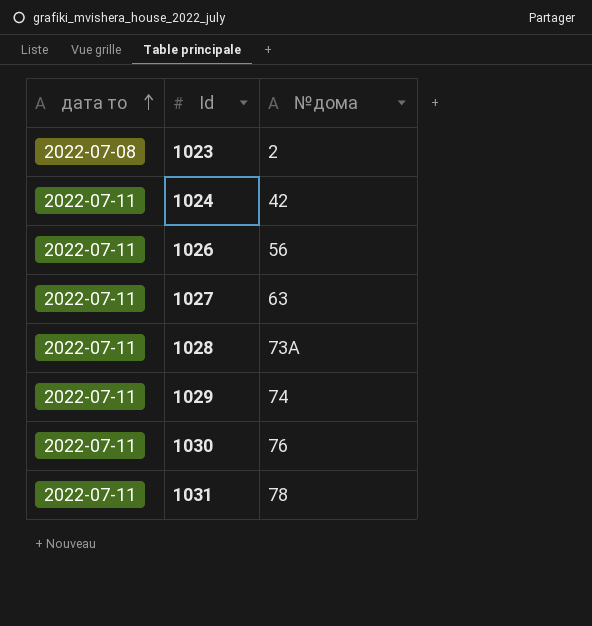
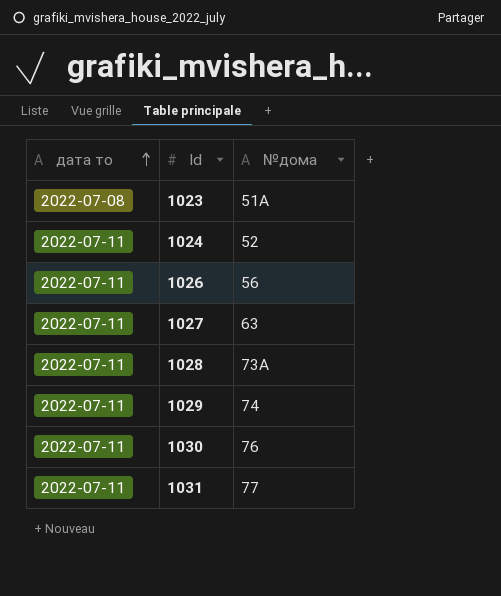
1023 | №дома: 2 -> 51А
1024 | №дома: 42 -> 52
1031 | №дома: 78 -> 77

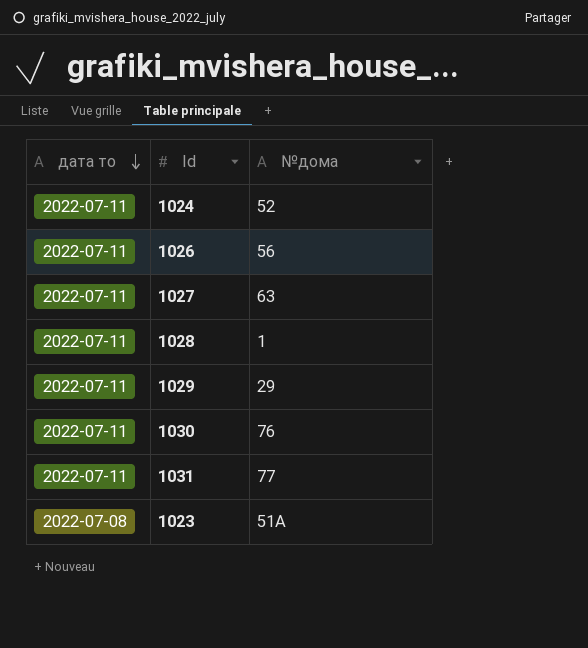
row order: дата то ascending -> дата то descending
1028 | №дома: 73А -> 1
1029 | №дома: 74 -> 29

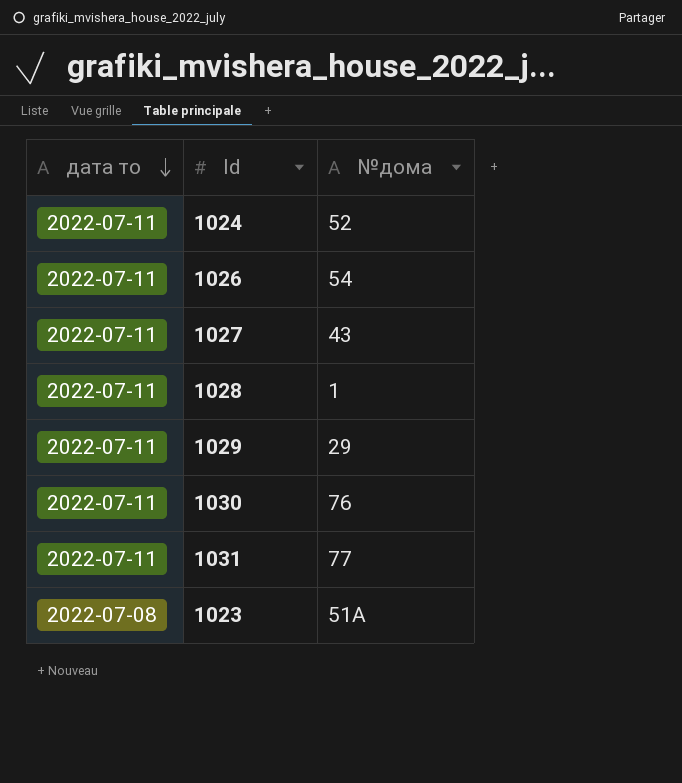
1026 | №дома: 56 -> 54
1027 | №дома: 63 -> 43

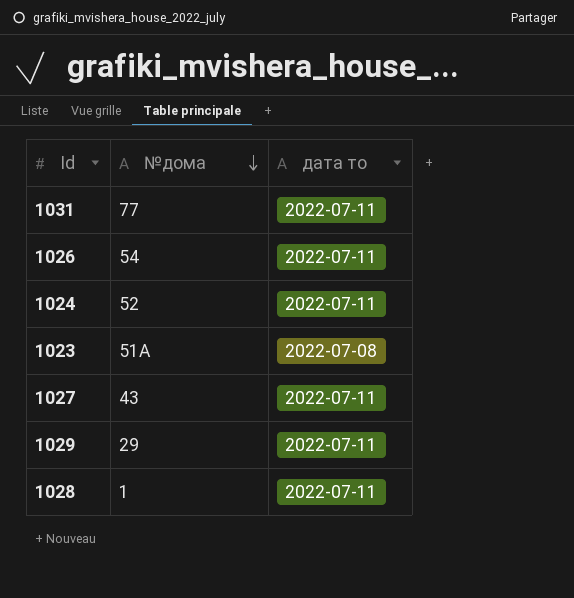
row order: дата то descending -> №дома descending
column дата то | position: 1 -> 3
row 1030: 2022-07-11 | 76 -> none

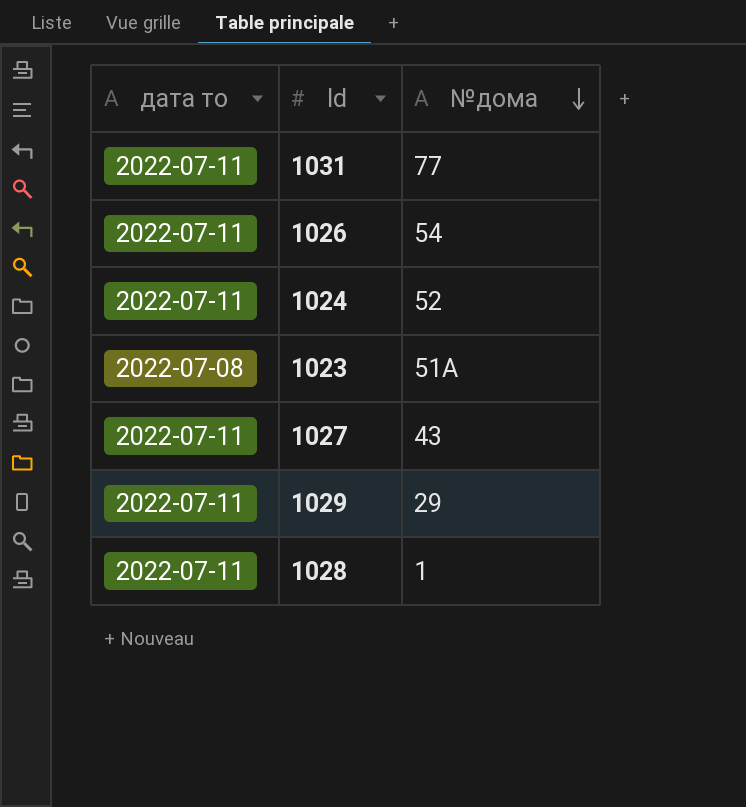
column дата то | position: 3 -> 1

